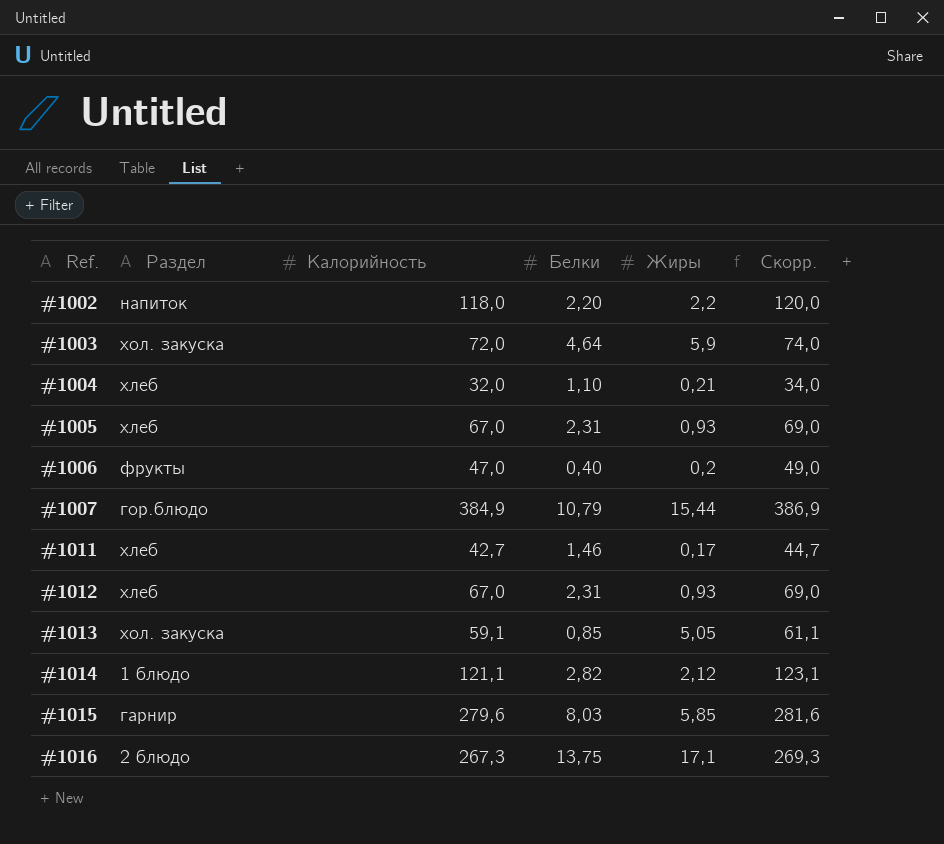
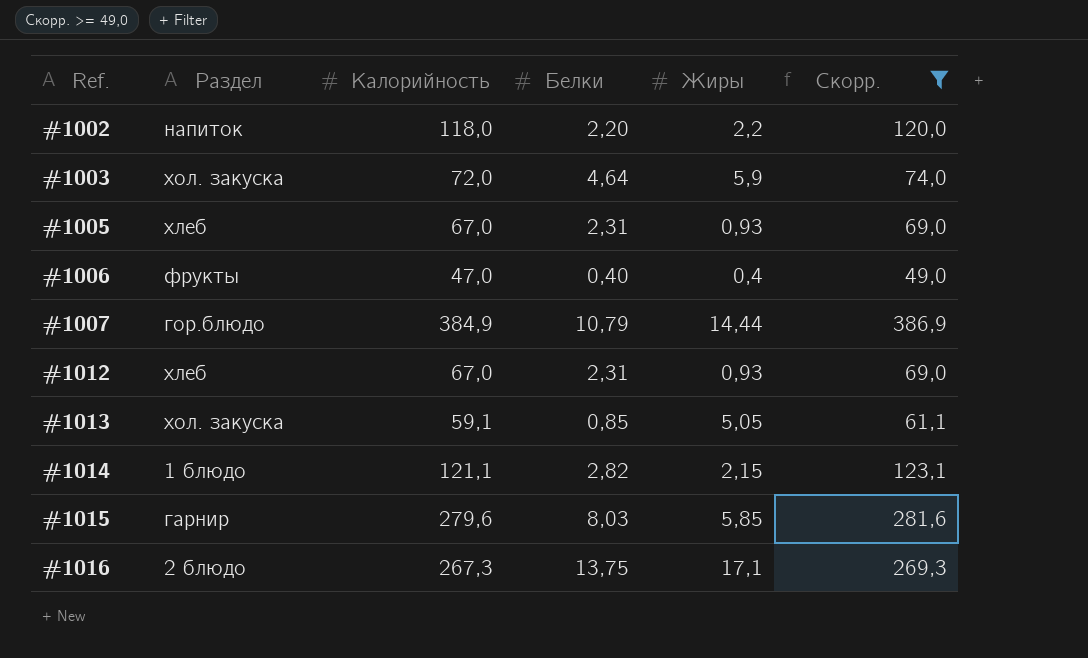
filter: none -> Скорр. >= 49,0
#1006 | Жиры: 0,2 -> 0,4
#1007 | Жиры: 15,44 -> 14,44
#1014 | Жиры: 2,12 -> 2,15

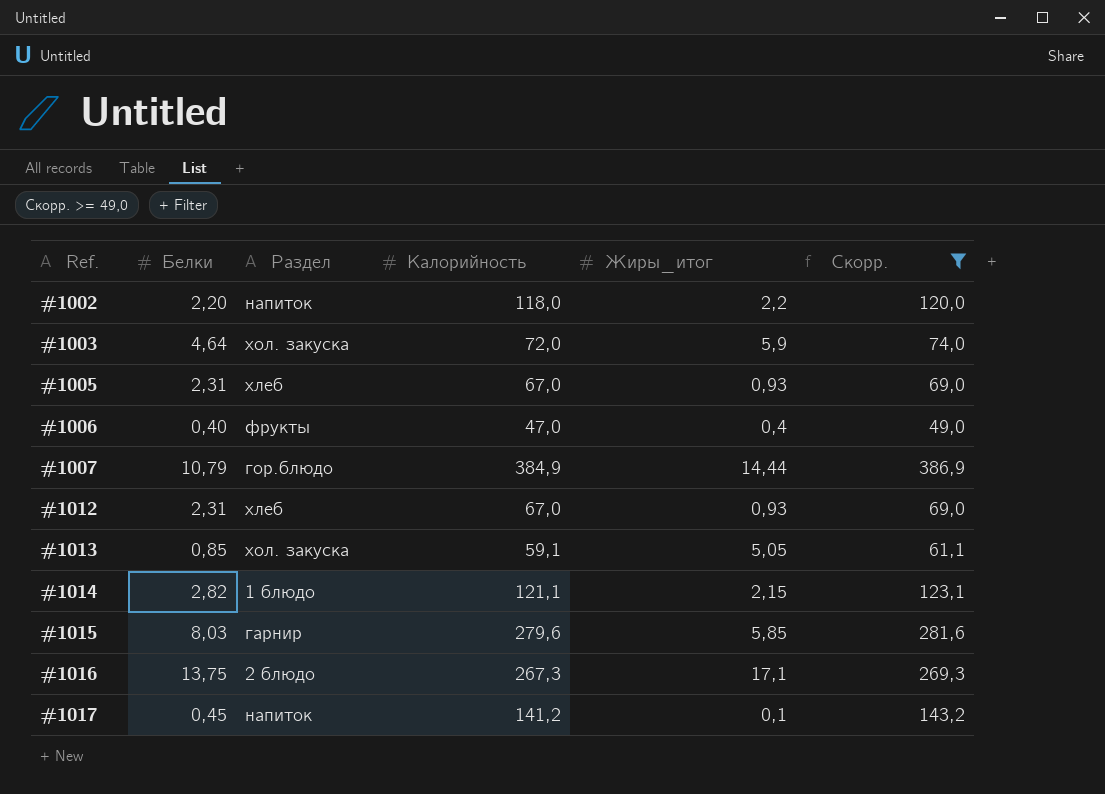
column Белки | position: 4 -> 2
column name: Жиры -> Жиры_итог
row #1017: none -> 0,45 | напиток | 141,2 | 0,1 | 143,2

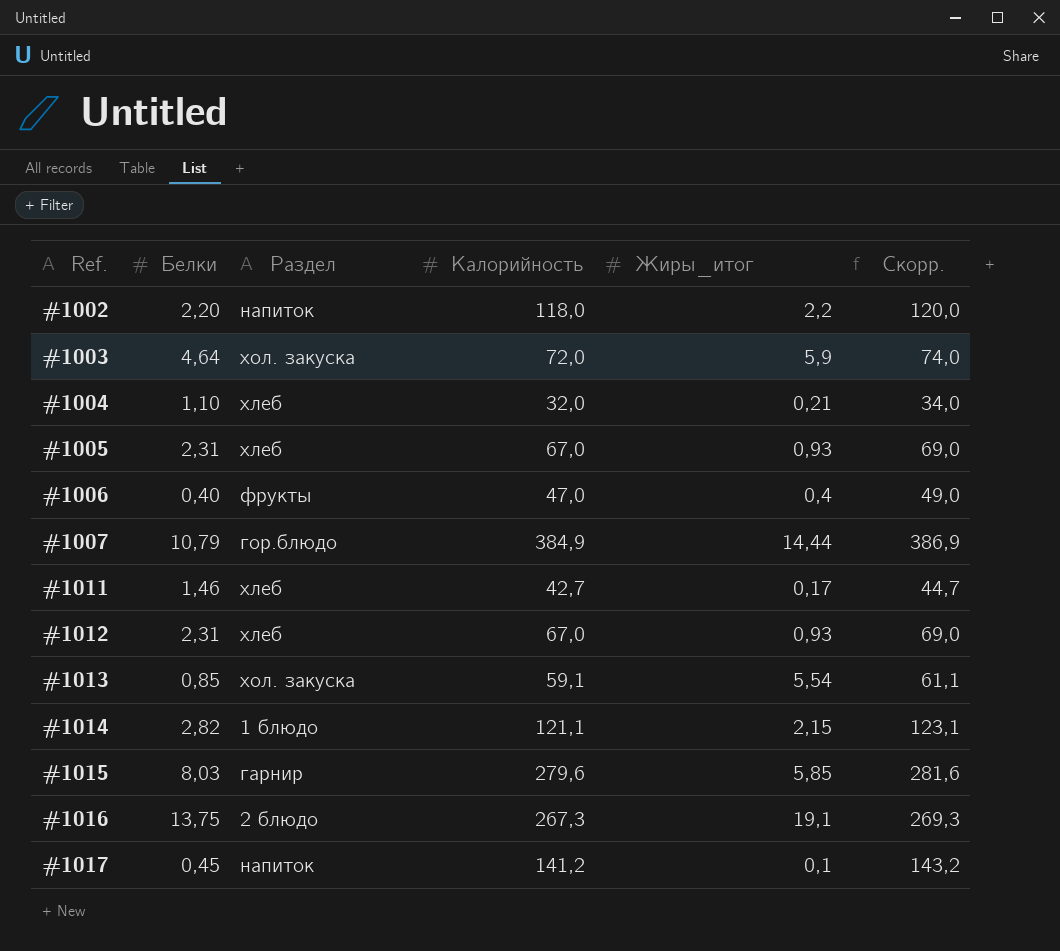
filter: Скорр. >= 49,0 -> none
#1013 | Жиры_итог: 5,05 -> 5,54
#1016 | Жиры_итог: 17,1 -> 19,1

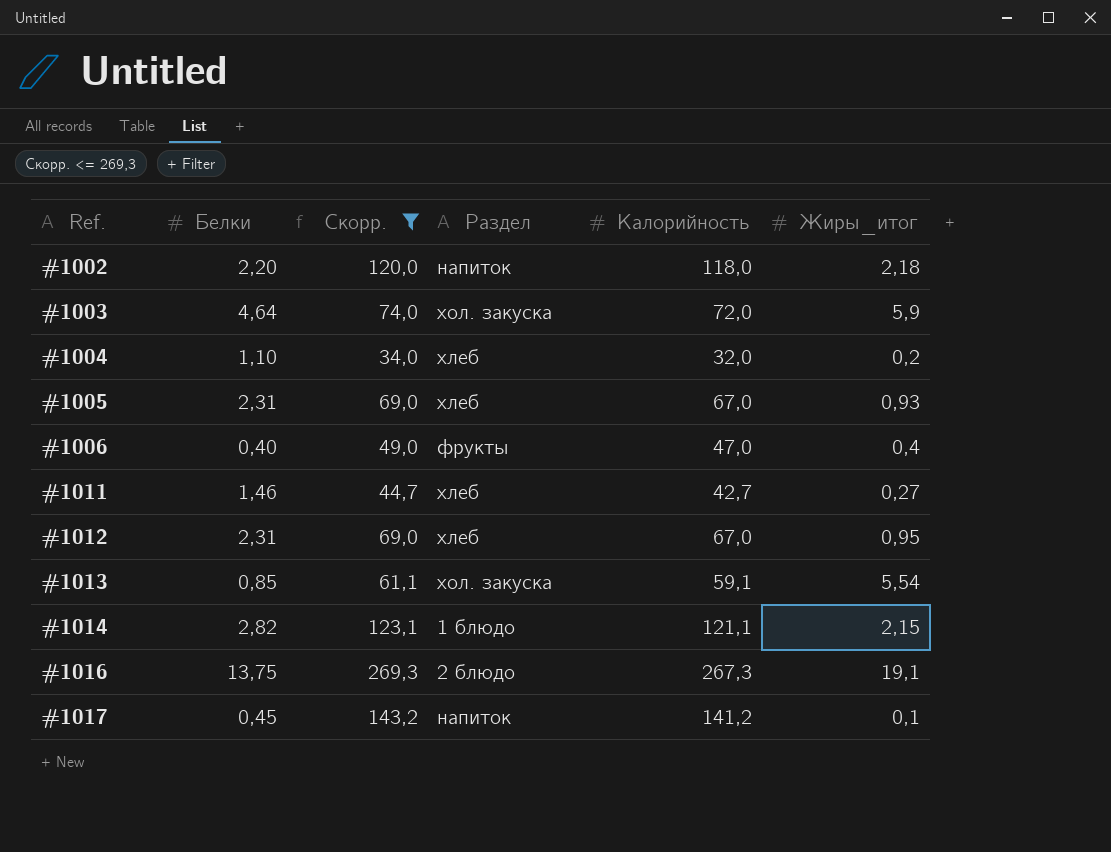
filter: none -> Скорр. <= 269,3
column Скорр. | position: 6 -> 3
#1002 | Жиры_итог: 2,2 -> 2,18
#1004 | Жиры_итог: 0,21 -> 0,2
#1011 | Жиры_итог: 0,17 -> 0,27
#1012 | Жиры_итог: 0,93 -> 0,95

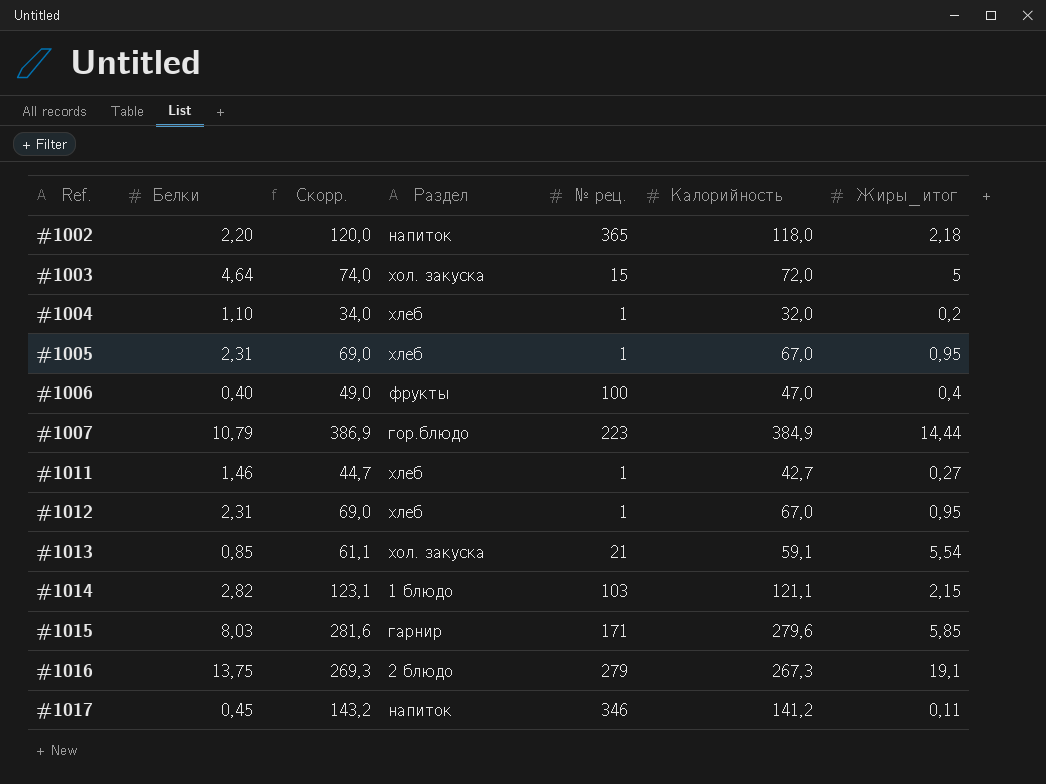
filter: Скорр. <= 269,3 -> none
column № рец. | position: none -> 5
#1003 | Жиры_итог: 5,9 -> 5
#1005 | Жиры_итог: 0,93 -> 0,95
#1017 | Жиры_итог: 0,1 -> 0,11

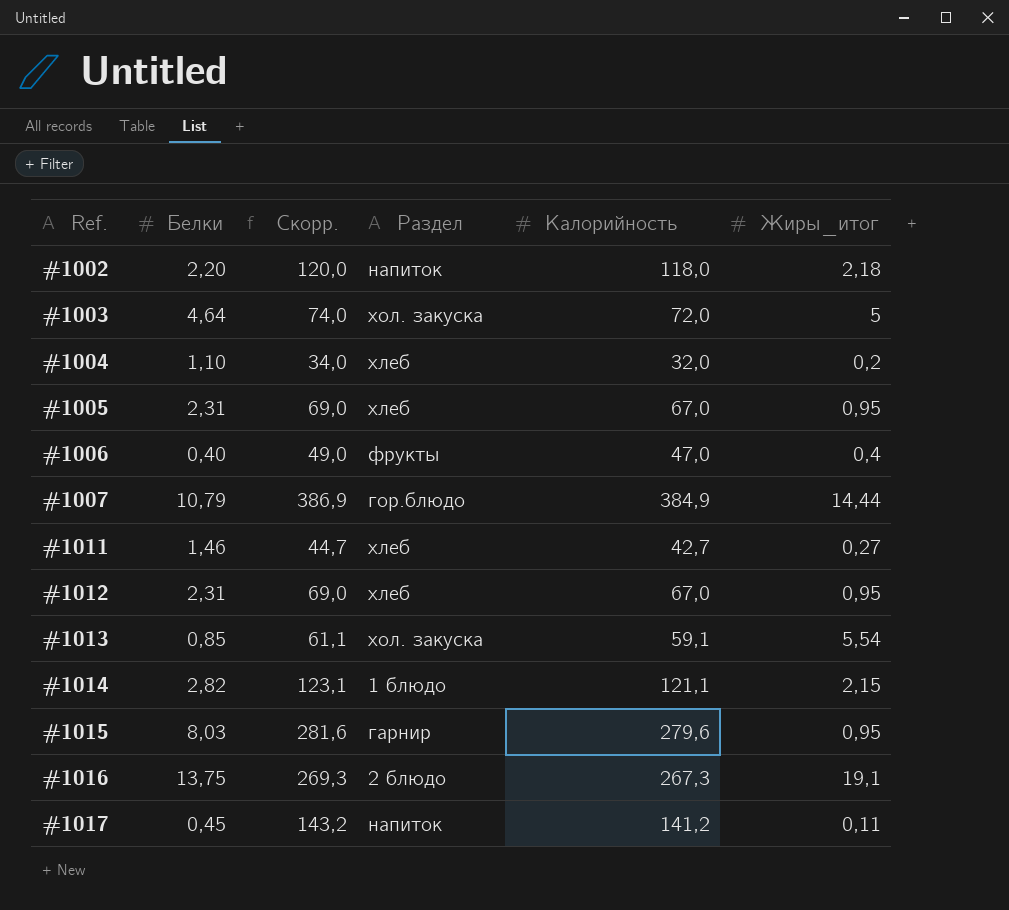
column № рец. | position: 5 -> none
#1015 | Жиры_итог: 5,85 -> 0,95

